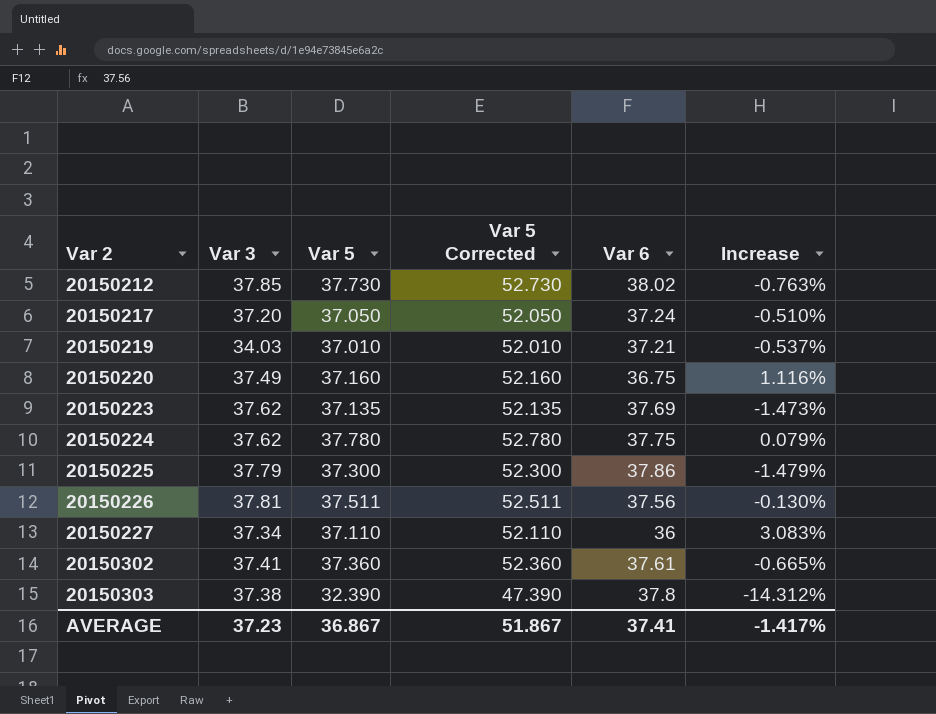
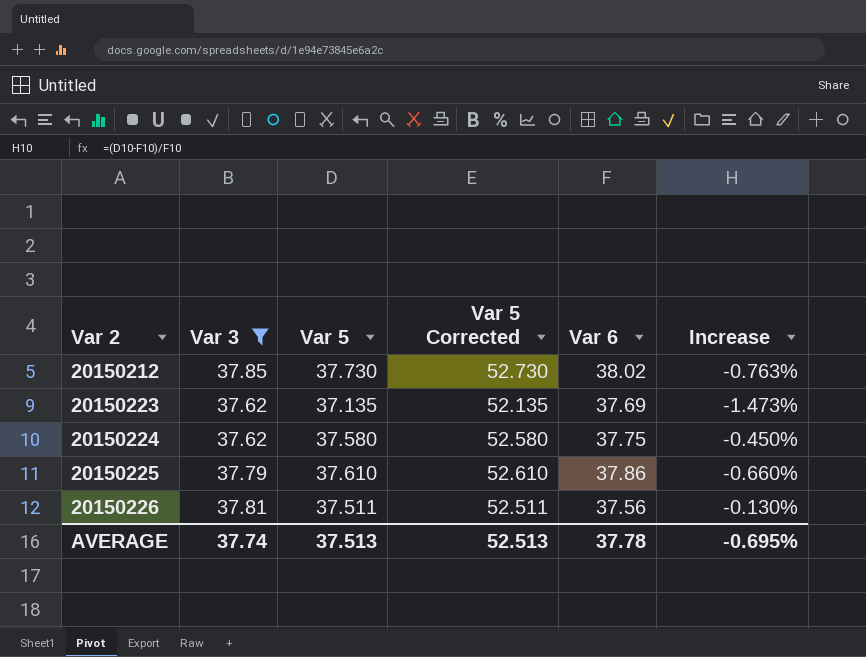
filter: none -> Var 3 >= 37.62
20150224 | Var 5: 37.780 -> 37.580
20150224 | Var 5 Corrected: 52.780 -> 52.580
20150224 | Increase: 0.079% -> -0.450%
20150225 | Var 5: 37.300 -> 37.610
20150225 | Var 5 Corrected: 52.300 -> 52.610
20150225 | Increase: -1.479% -> -0.660%
AVERAGE | Var 3: 37.23 -> 37.74
AVERAGE | Var 5: 36.867 -> 37.513
AVERAGE | Var 5 Corrected: 51.867 -> 52.513
AVERAGE | Var 6: 37.41 -> 37.78
AVERAGE | Increase: -1.417% -> -0.695%

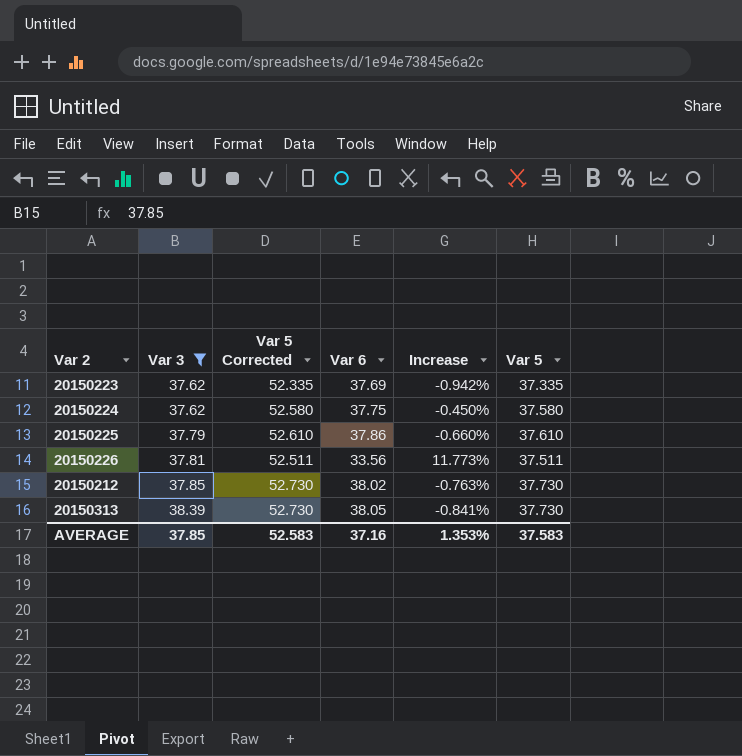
row order: Var 2 ascending -> Var 3 ascending
column Var 5 | position: 3 -> 6
20150223 | Var 5 Corrected: 52.135 -> 52.335
20150223 | Increase: -1.473% -> -0.942%
20150223 | Var 5: 37.135 -> 37.335
20150226 | Var 6: 37.56 -> 33.56
20150226 | Increase: -0.130% -> 11.773%
row 20150313: none -> 38.39 | 52.730 | 38.05 | -0.841% | 37.730
AVERAGE | Var 3: 37.74 -> 37.85
AVERAGE | Var 5 Corrected: 52.513 -> 52.583
AVERAGE | Var 6: 37.78 -> 37.16
AVERAGE | Increase: -0.695% -> 1.353%
AVERAGE | Var 5: 37.513 -> 37.583

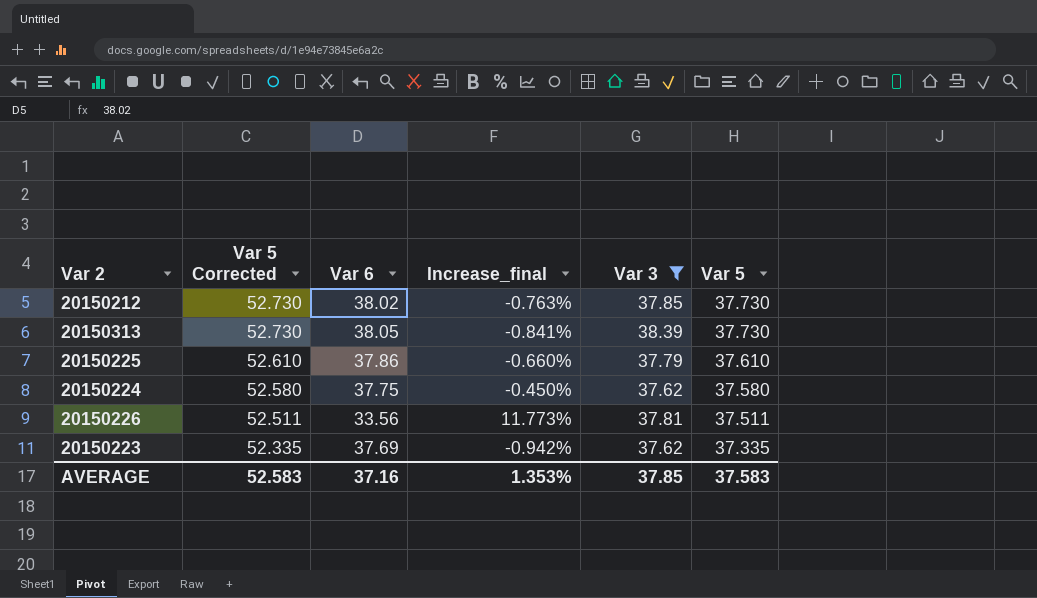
row order: Var 3 ascending -> Var 5 Corrected descending
column name: Increase -> Increase_final
column Var 3 | position: 2 -> 5

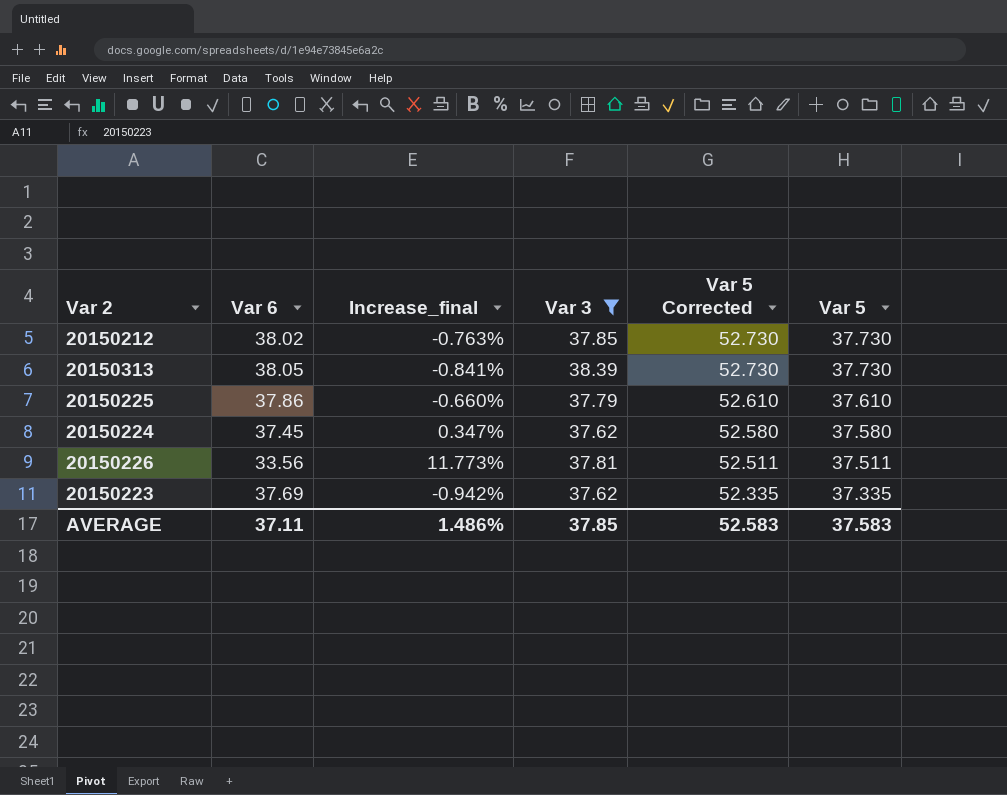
column Var 5 Corrected | position: 2 -> 5
20150224 | Var 6: 37.75 -> 37.45
20150224 | Increase_final: -0.450% -> 0.347%
AVERAGE | Var 6: 37.16 -> 37.11
AVERAGE | Increase_final: 1.353% -> 1.486%

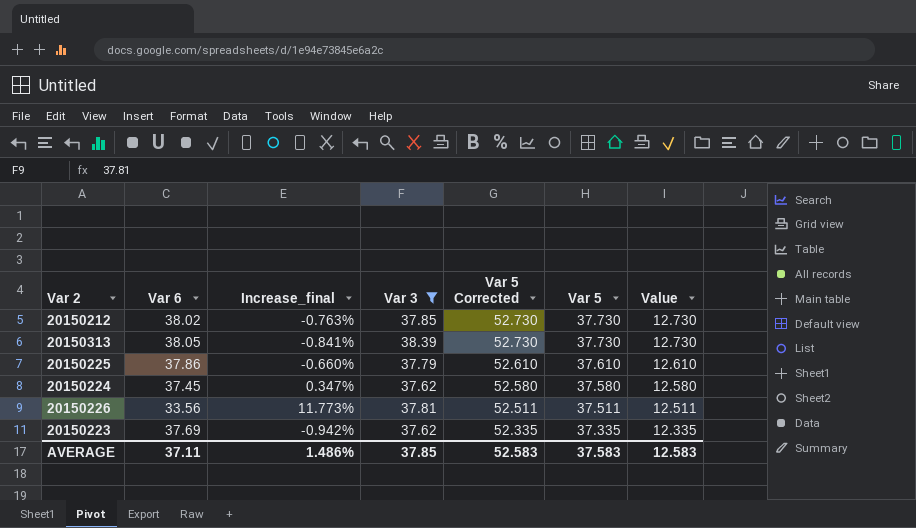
column Value | formula: none -> [Var 5] - 25

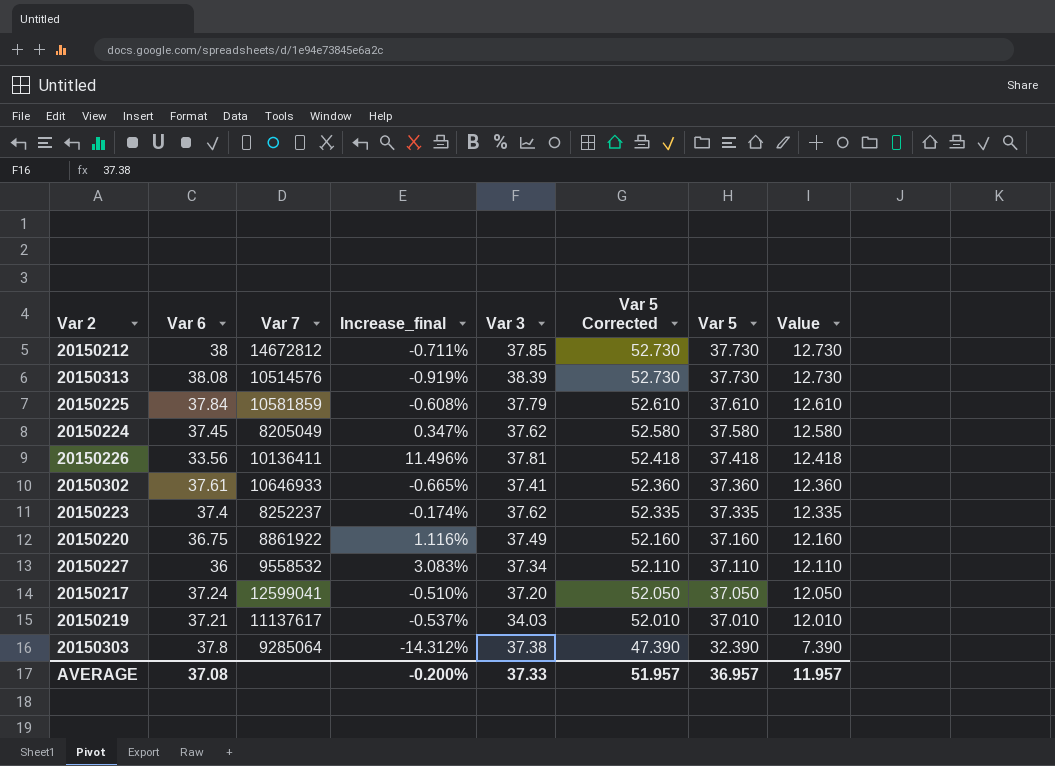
filter: Var 3 >= 37.62 -> none
column Var 7 | position: none -> 3
20150212 | Var 6: 38.02 -> 38
20150212 | Increase_final: -0.763% -> -0.711%
20150313 | Var 6: 38.05 -> 38.08
20150313 | Increase_final: -0.841% -> -0.919%
20150225 | Var 6: 37.86 -> 37.84
20150225 | Increase_final: -0.660% -> -0.608%
20150226 | Increase_final: 11.773% -> 11.496%
20150226 | Var 5 Corrected: 52.511 -> 52.418
20150226 | Var 5: 37.511 -> 37.418
20150226 | Value: 12.511 -> 12.418
20150223 | Var 6: 37.69 -> 37.4
20150223 | Increase_final: -0.942% -> -0.174%
AVERAGE | Var 6: 37.11 -> 37.08
AVERAGE | Increase_final: 1.486% -> -0.200%
AVERAGE | Var 3: 37.85 -> 37.33
AVERAGE | Var 5 Corrected: 52.583 -> 51.957
AVERAGE | Var 5: 37.583 -> 36.957
AVERAGE | Value: 12.583 -> 11.957

